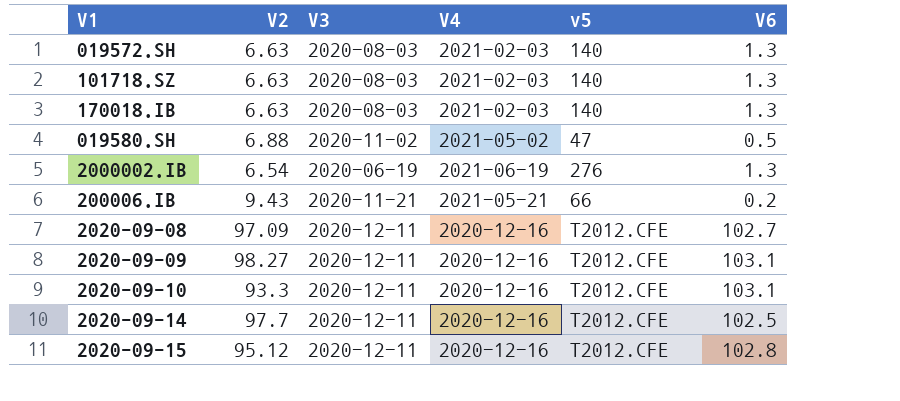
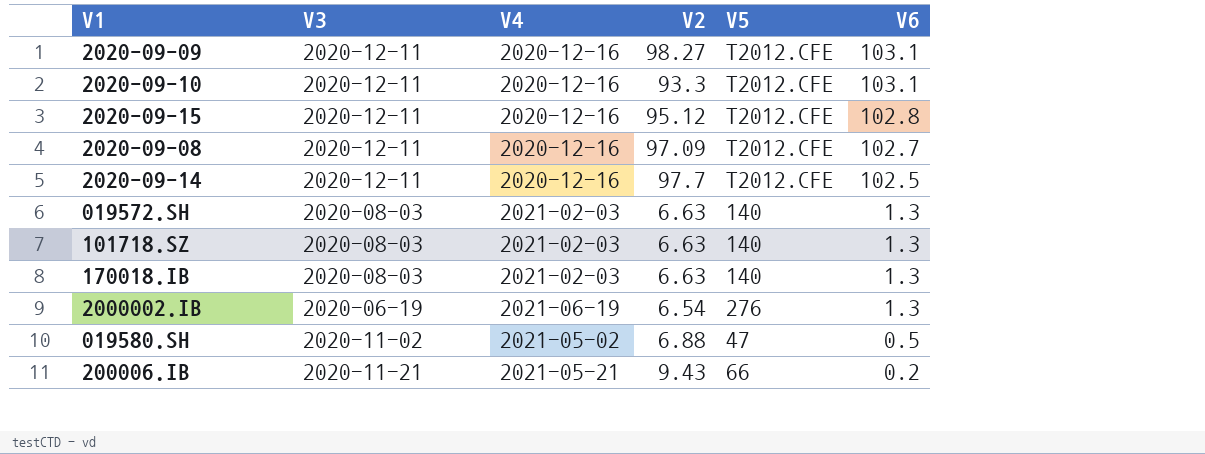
row order: none -> V6 descending
column V2 | position: 2 -> 4
column name: v5 -> V5

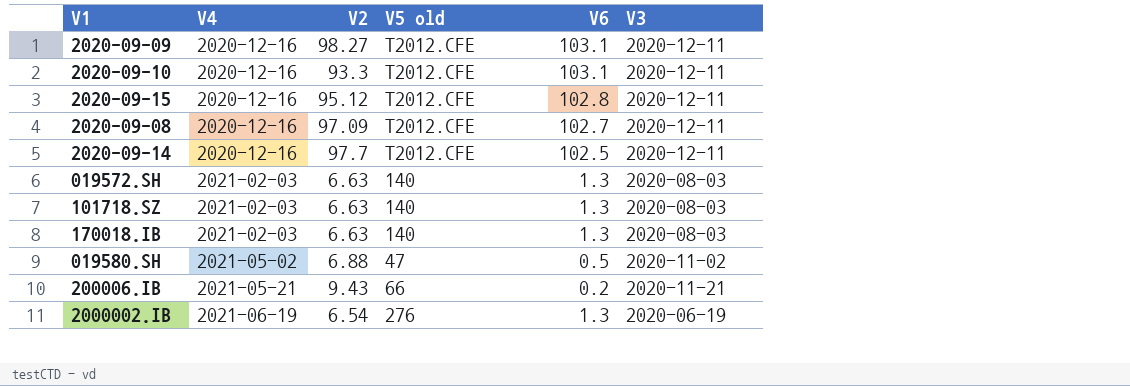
row order: V6 descending -> V4 ascending
column name: V5 -> V5 old
column V3 | position: 2 -> 6

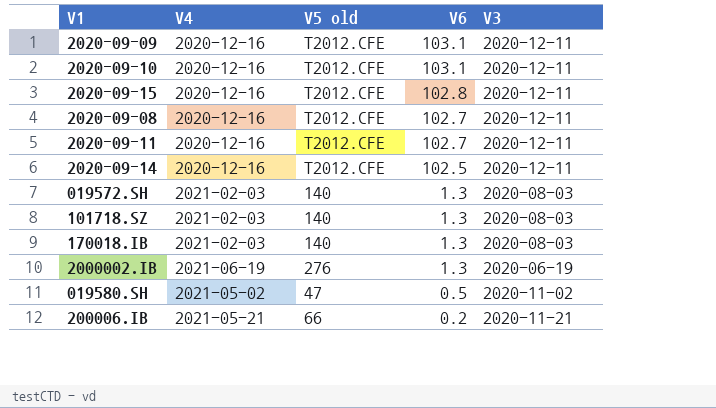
row order: V4 ascending -> V6 descending
column V2 | position: 3 -> none
row 2020-09-11: none -> 2020-12-16 | T2012.CFE | 102.7 | 2020-12-11

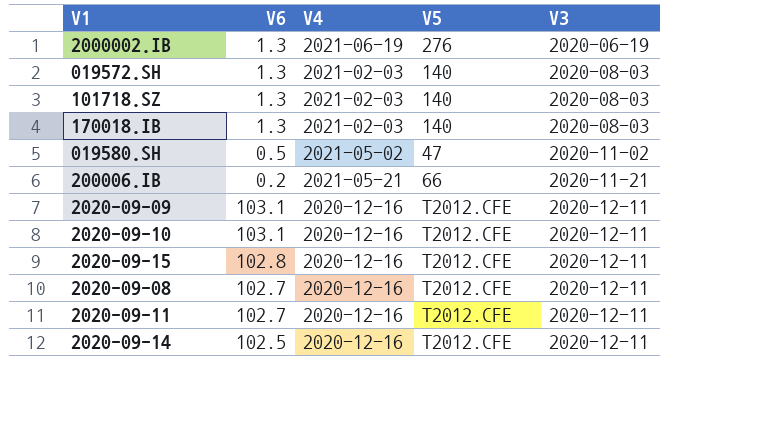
row order: V6 descending -> V3 ascending
column V6 | position: 4 -> 2
column name: V5 old -> V5

